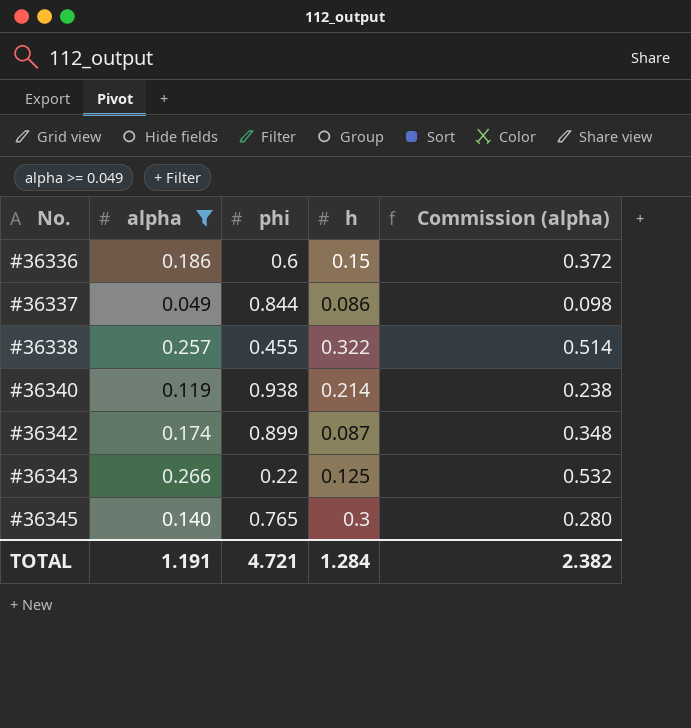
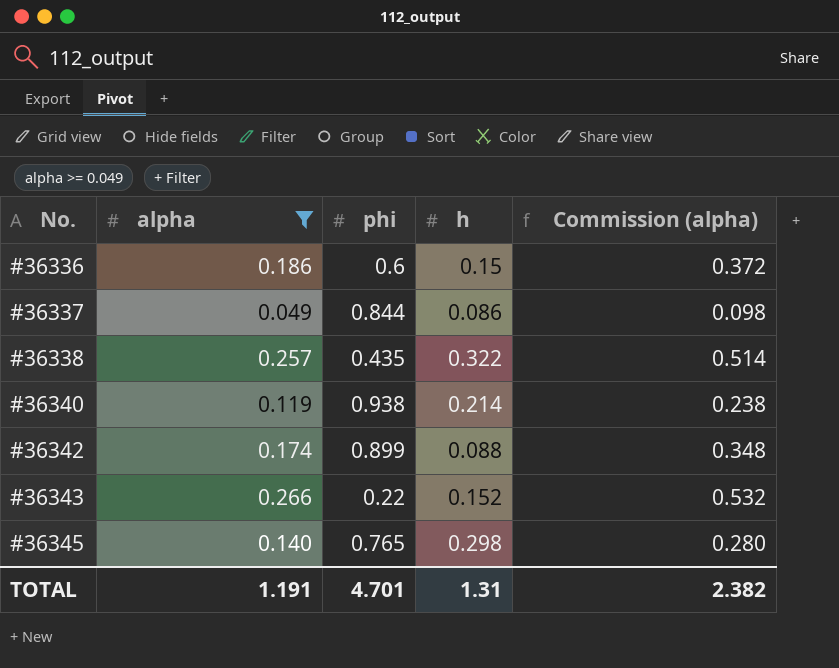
#36338 | phi: 0.455 -> 0.435
#36342 | h: 0.087 -> 0.088
#36343 | h: 0.125 -> 0.152
#36345 | h: 0.3 -> 0.298
TOTAL | phi: 4.721 -> 4.701
TOTAL | h: 1.284 -> 1.31

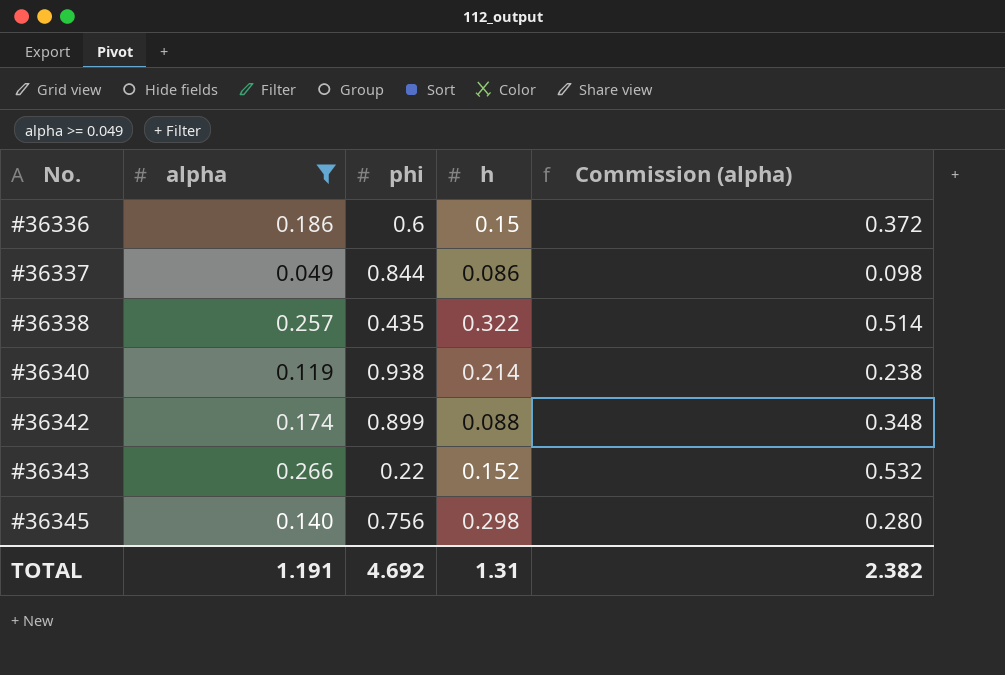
#36345 | phi: 0.765 -> 0.756
TOTAL | phi: 4.701 -> 4.692

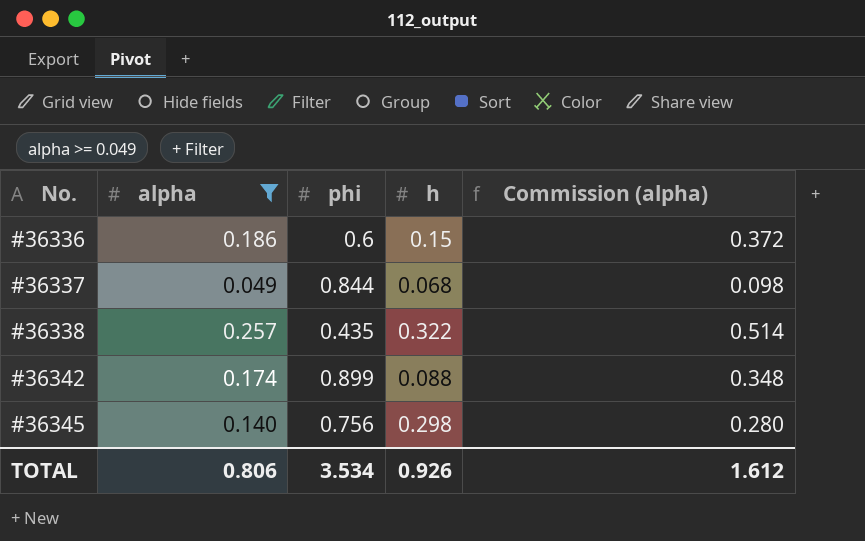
row #36340: 0.119 | 0.938 | 0.214 | 0.238 -> none
row #36343: 0.266 | 0.22 | 0.152 | 0.532 -> none
#36337 | h: 0.086 -> 0.068
TOTAL | alpha: 1.191 -> 0.806
TOTAL | phi: 4.692 -> 3.534
TOTAL | h: 1.31 -> 0.926
TOTAL | Commission (alpha): 2.382 -> 1.612

